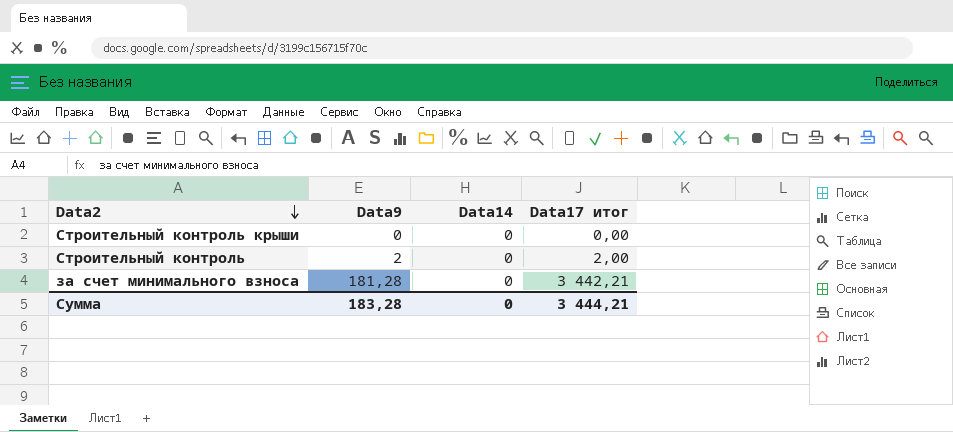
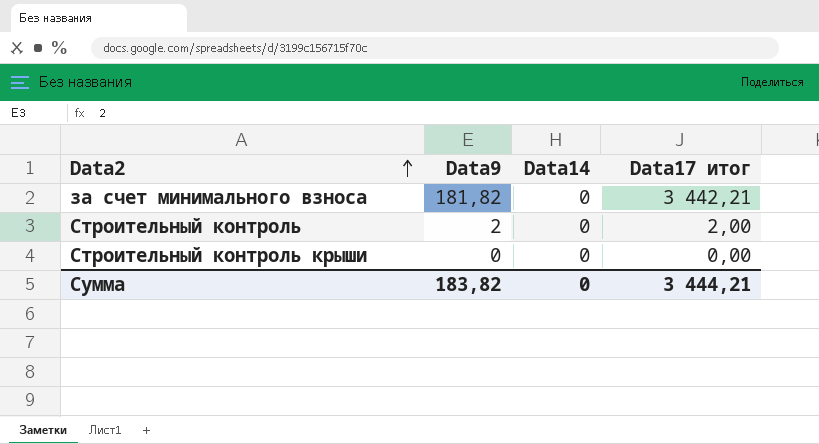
row order: Data2 descending -> Data2 ascending
за счет минимального взноса | Data9: 181,28 -> 181,82
Сумма | Data9: 183,28 -> 183,82

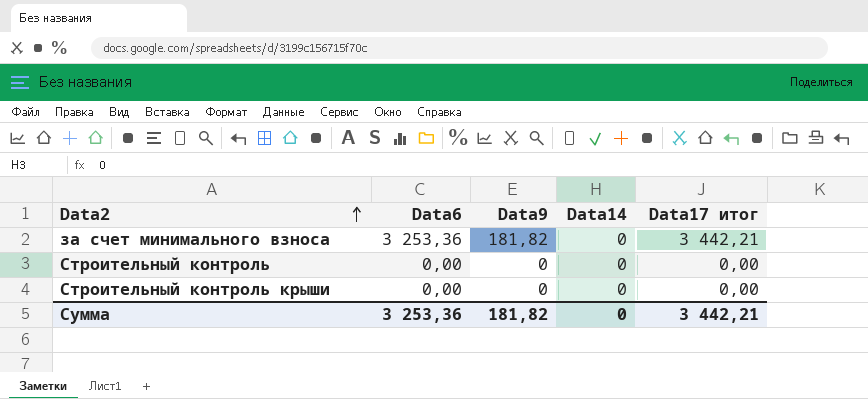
column Data6 | position: none -> 2
Строительный контроль | Data9: 2 -> 0
Строительный контроль | Data17 итог: 2,00 -> 0,00
Сумма | Data9: 183,82 -> 181,82
Сумма | Data17 итог: 3 444,21 -> 3 442,21

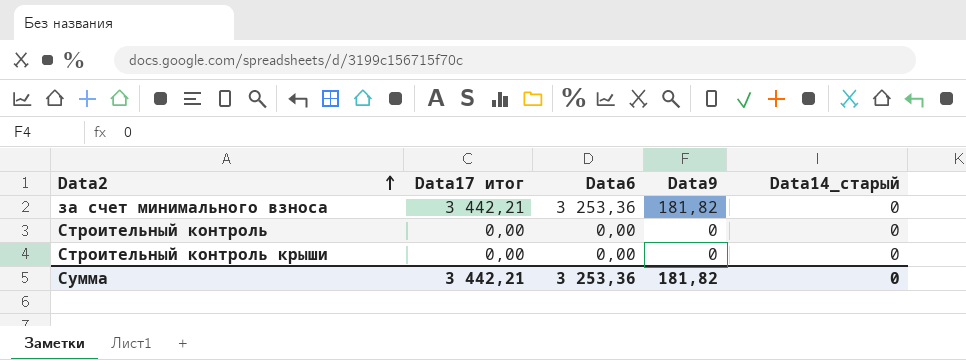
column Data17 итог | position: 5 -> 2
column name: Data14 -> Data14_старый

